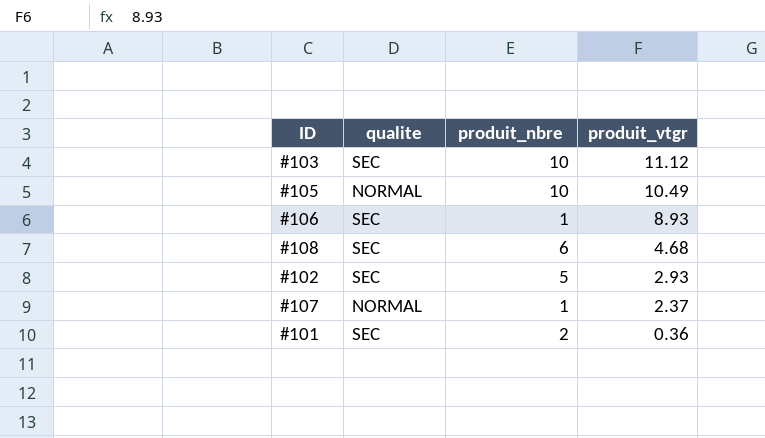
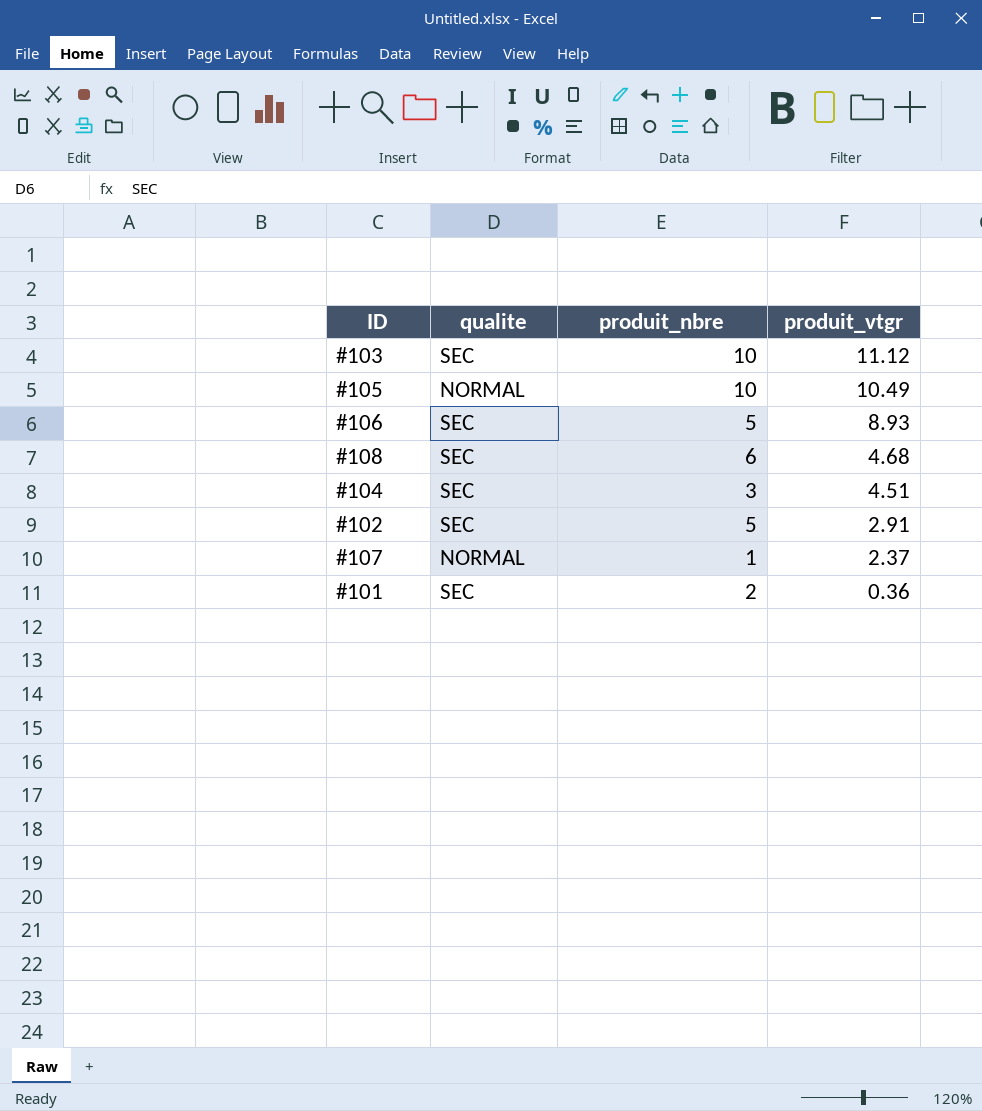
#106 | produit_nbre: 1 -> 5
row #104: none -> SEC | 3 | 4.51
#102 | produit_vtgr: 2.93 -> 2.91

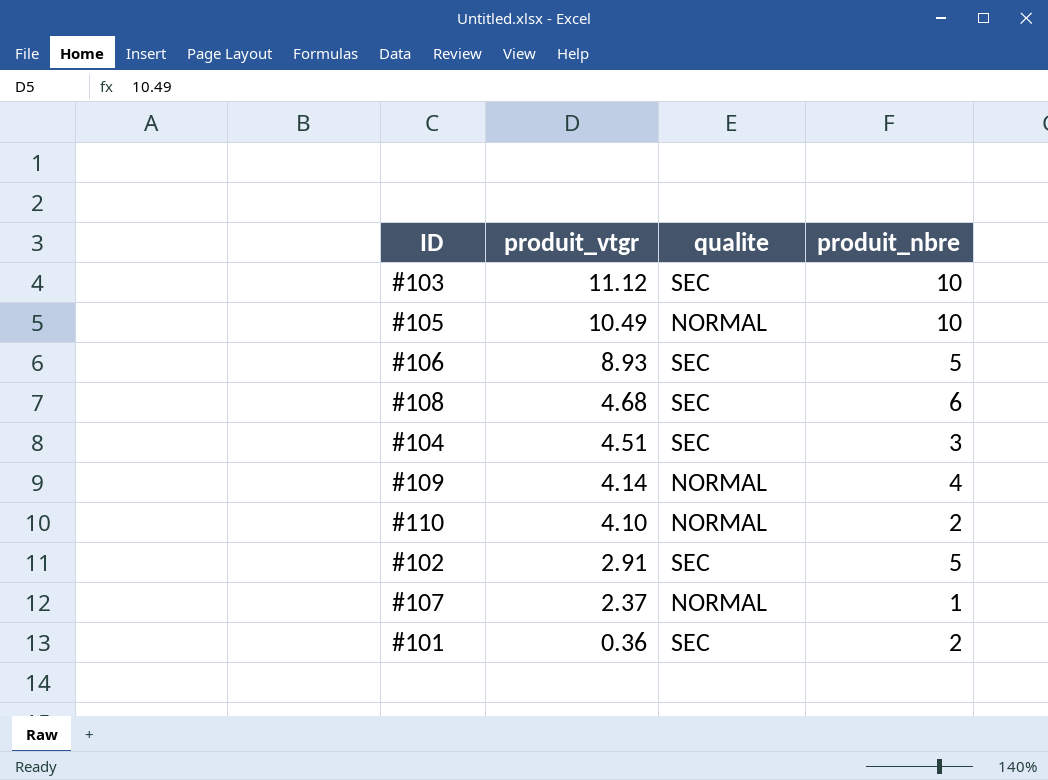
column produit_vtgr | position: 4 -> 2
row #109: none -> 4.14 | NORMAL | 4
row #110: none -> 4.10 | NORMAL | 2

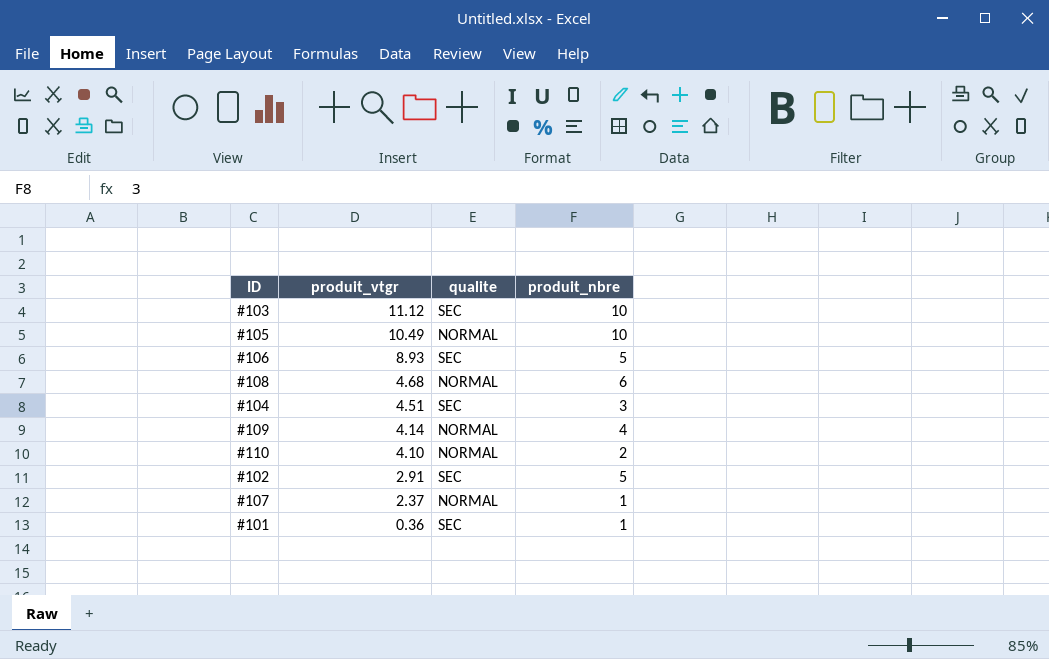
#108 | qualite: SEC -> NORMAL
#101 | produit_nbre: 2 -> 1

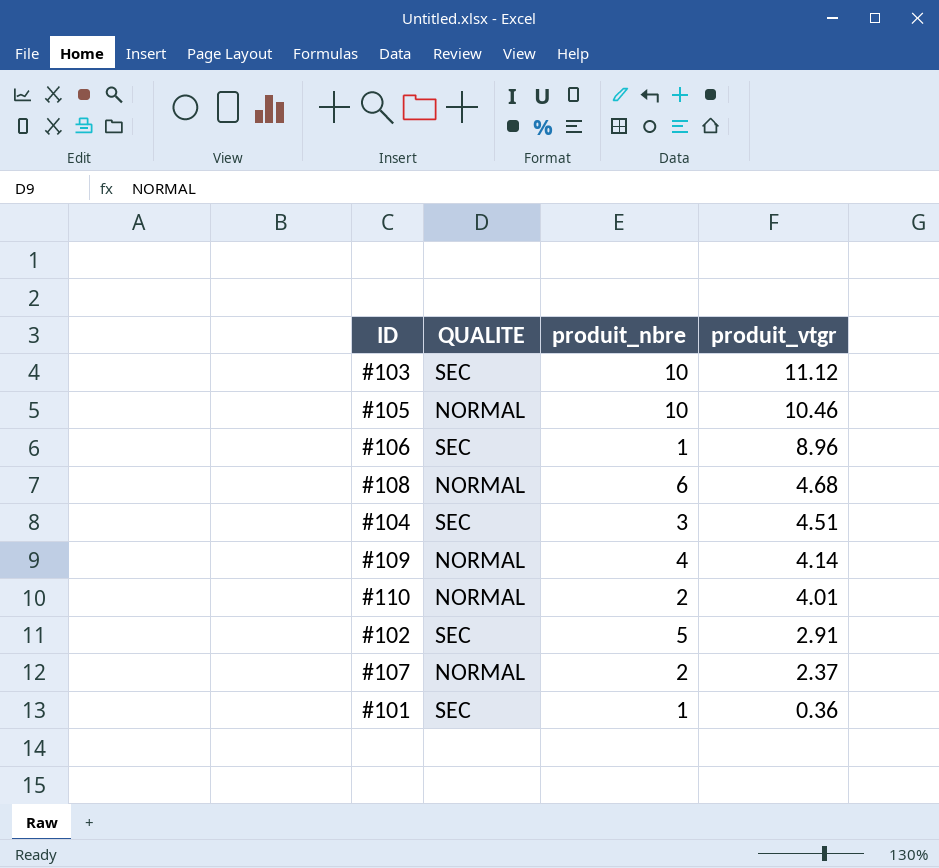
column name: qualite -> QUALITE
column produit_vtgr | position: 2 -> 4
#105 | produit_vtgr: 10.49 -> 10.46
#106 | produit_nbre: 5 -> 1
#106 | produit_vtgr: 8.93 -> 8.96
#110 | produit_vtgr: 4.10 -> 4.01
#107 | produit_nbre: 1 -> 2

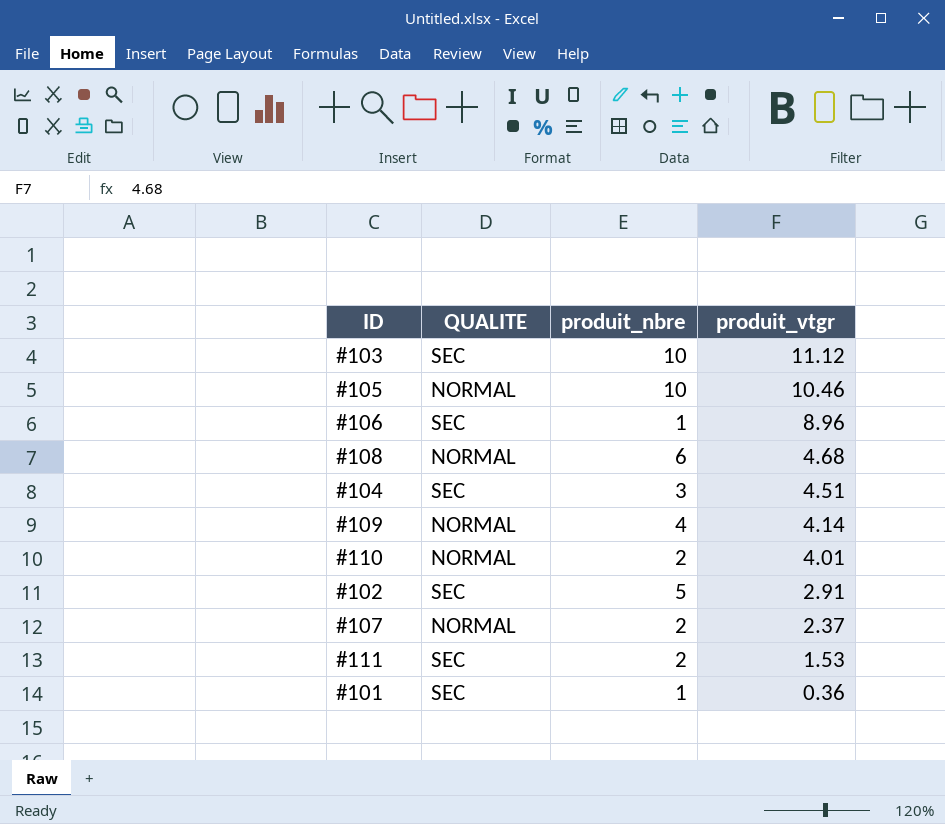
row #111: none -> SEC | 2 | 1.53

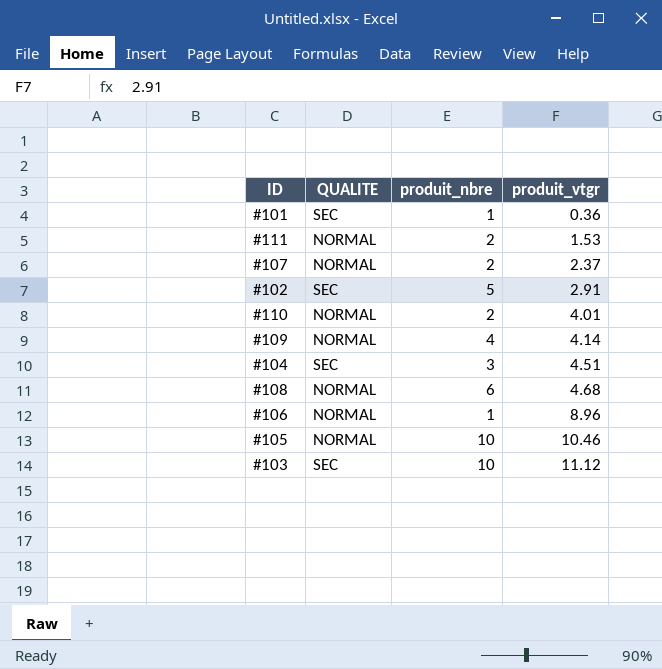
row order: produit_vtgr descending -> produit_vtgr ascending
#111 | QUALITE: SEC -> NORMAL
#106 | QUALITE: SEC -> NORMAL

